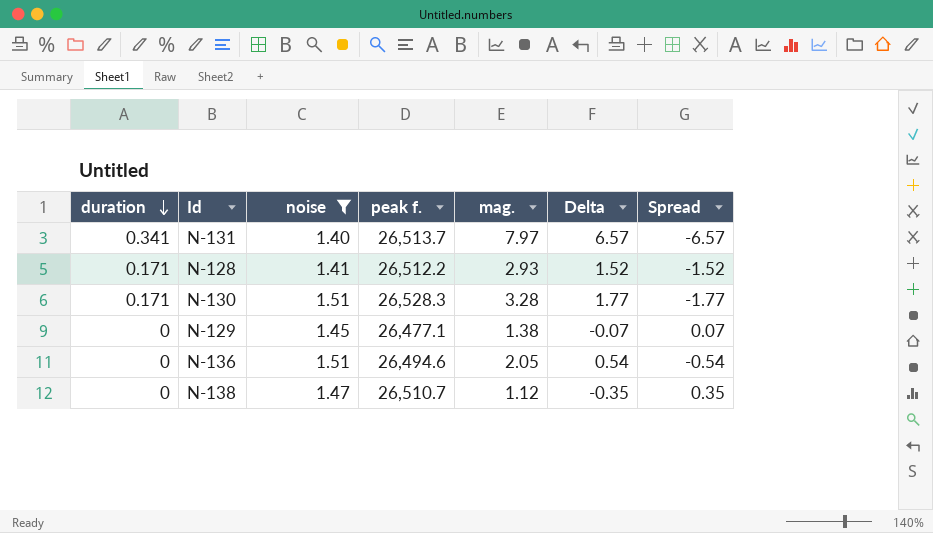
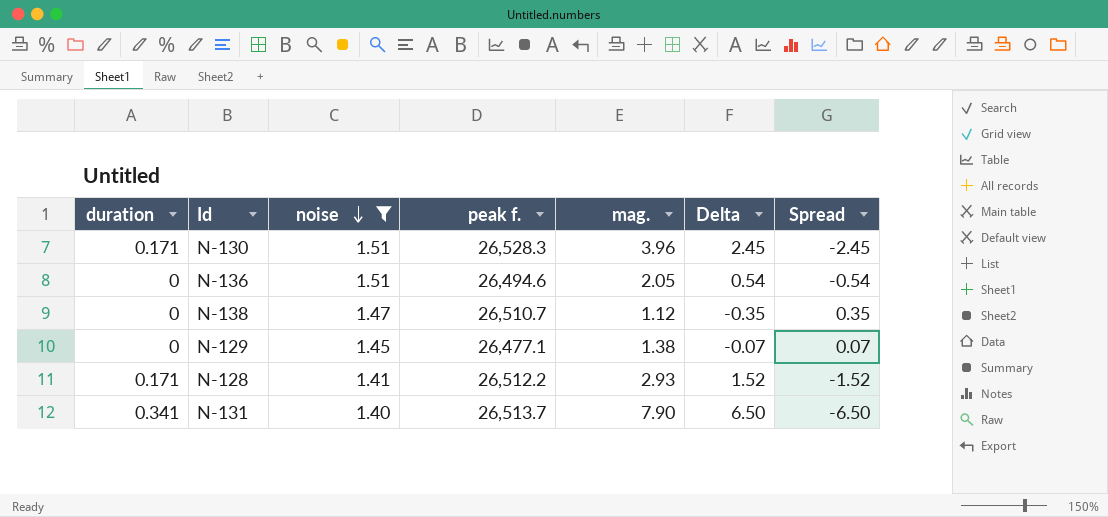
row order: duration descending -> noise descending
N-130 | mag.: 3.28 -> 3.96
N-130 | Delta: 1.77 -> 2.45
N-130 | Spread: -1.77 -> -2.45
N-131 | mag.: 7.97 -> 7.90
N-131 | Delta: 6.57 -> 6.50
N-131 | Spread: -6.57 -> -6.50

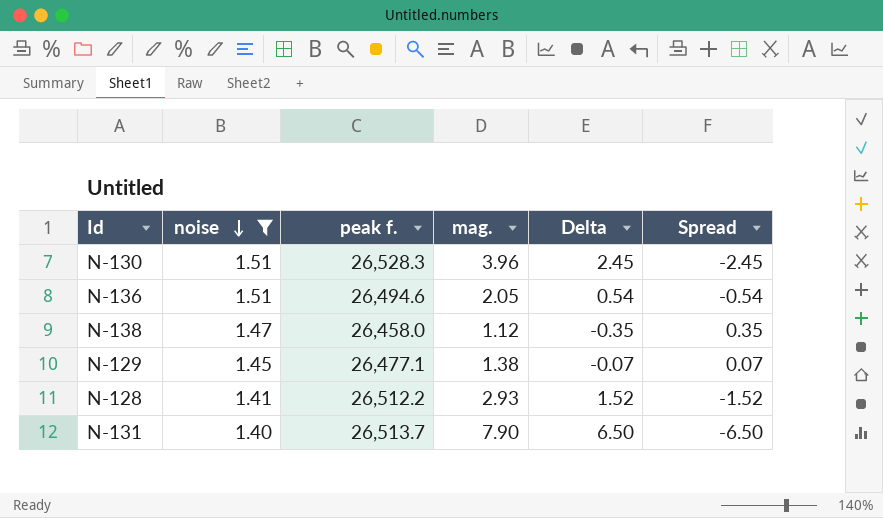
column duration | position: 1 -> none
N-138 | peak f.: 26,510.7 -> 26,458.0

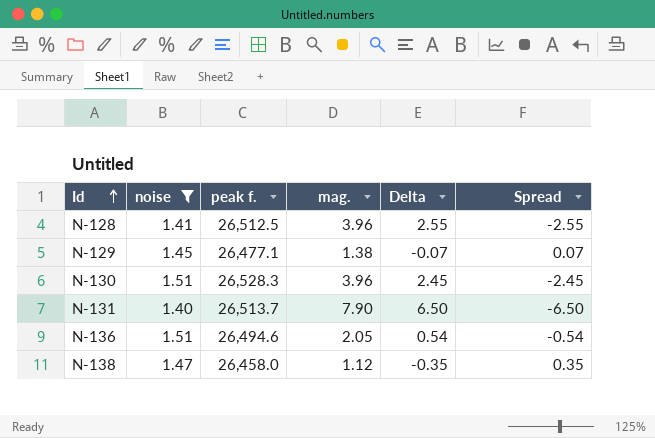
row order: noise descending -> Id ascending
N-128 | peak f.: 26,512.2 -> 26,512.5
N-128 | mag.: 2.93 -> 3.96
N-128 | Delta: 1.52 -> 2.55
N-128 | Spread: -1.52 -> -2.55

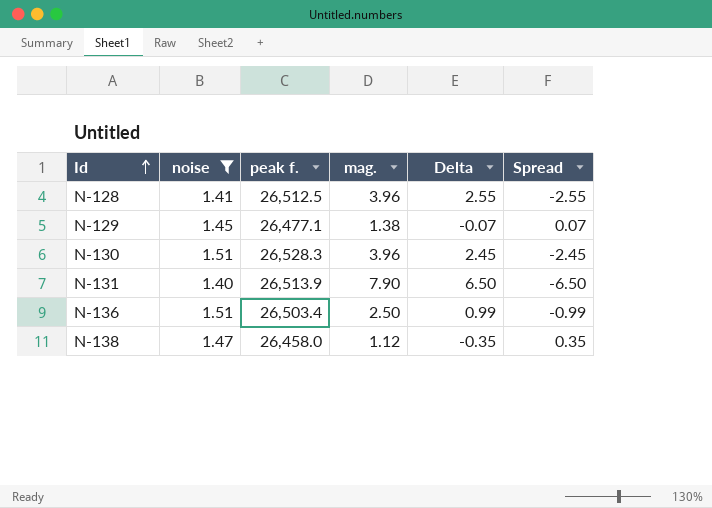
N-131 | peak f.: 26,513.7 -> 26,513.9
N-136 | peak f.: 26,494.6 -> 26,503.4
N-136 | mag.: 2.05 -> 2.50
N-136 | Delta: 0.54 -> 0.99
N-136 | Spread: -0.54 -> -0.99

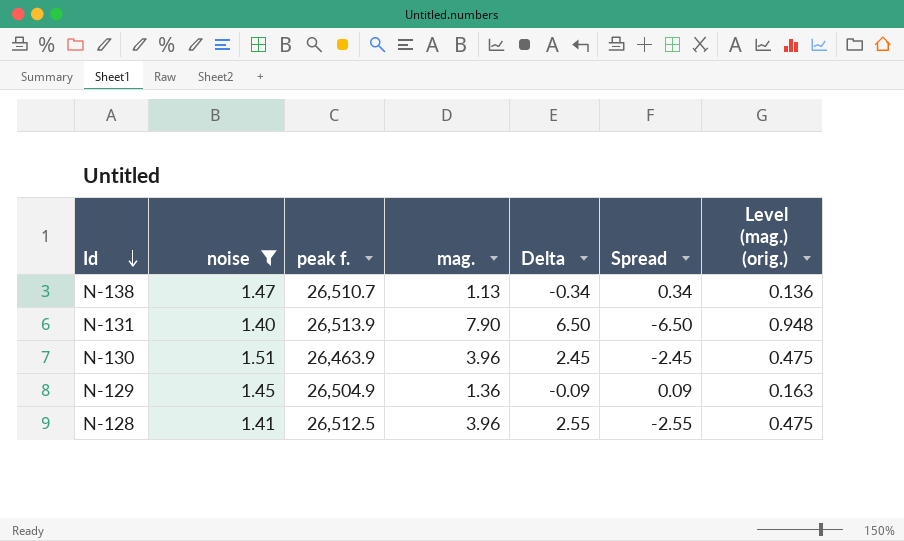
row order: Id ascending -> Id descending
column Level (mag.) (orig.) | formula: none -> [mag.] * 0.12
row N-136: 1.51 | 26,503.4 | 2.50 | 0.99 | -0.99 -> none
N-138 | peak f.: 26,458.0 -> 26,510.7
N-138 | mag.: 1.12 -> 1.13
N-138 | Delta: -0.35 -> -0.34
N-138 | Spread: 0.35 -> 0.34
N-130 | peak f.: 26,528.3 -> 26,463.9
N-129 | peak f.: 26,477.1 -> 26,504.9
N-129 | mag.: 1.38 -> 1.36
N-129 | Delta: -0.07 -> -0.09
N-129 | Spread: 0.07 -> 0.09

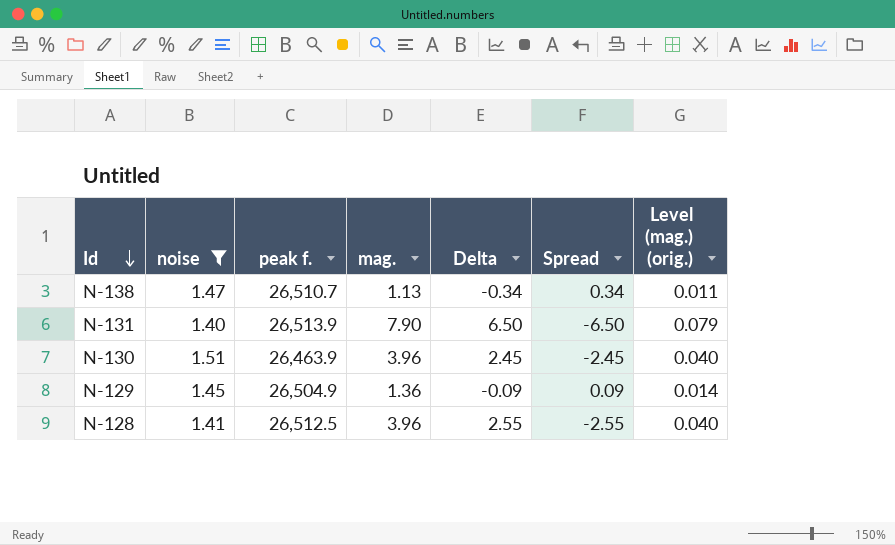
column Level (mag.) (orig.) | formula: [mag.] * 0.12 -> [mag.] * 0.01

